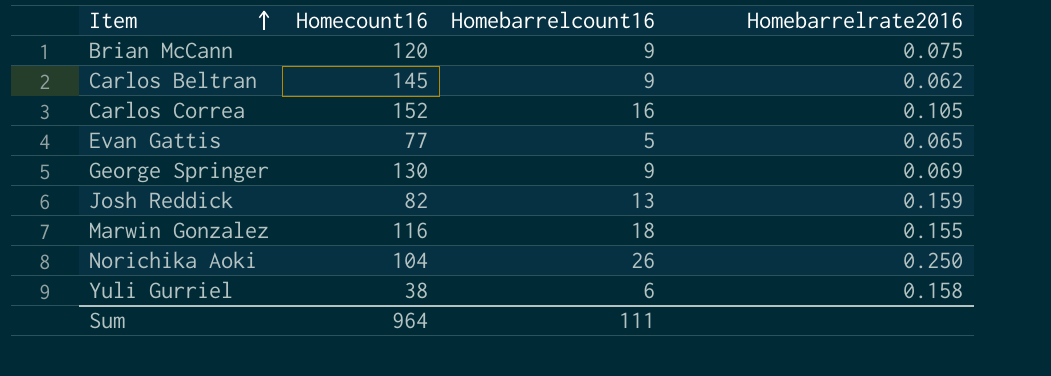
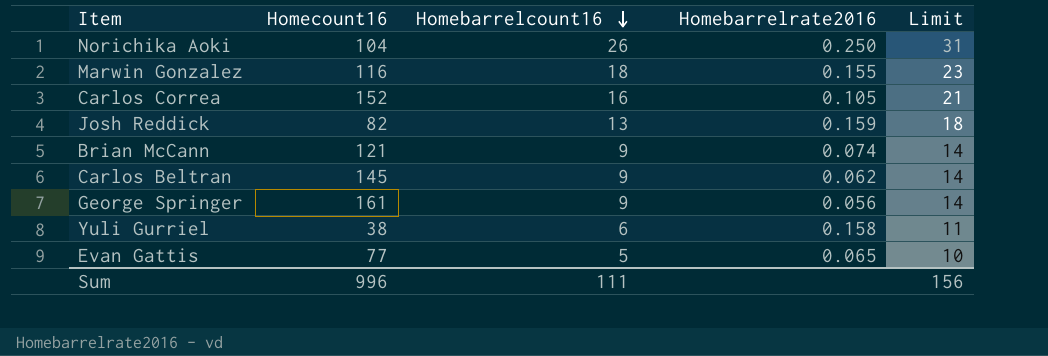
row order: Item ascending -> Homebarrelcount16 descending
column Limit | formula: none -> [Homebarrelcount16] + 5
Brian McCann | Homecount16: 120 -> 121
Brian McCann | Homebarrelrate2016: 0.075 -> 0.074
George Springer | Homecount16: 130 -> 161
George Springer | Homebarrelrate2016: 0.069 -> 0.056
Sum | Homecount16: 964 -> 996

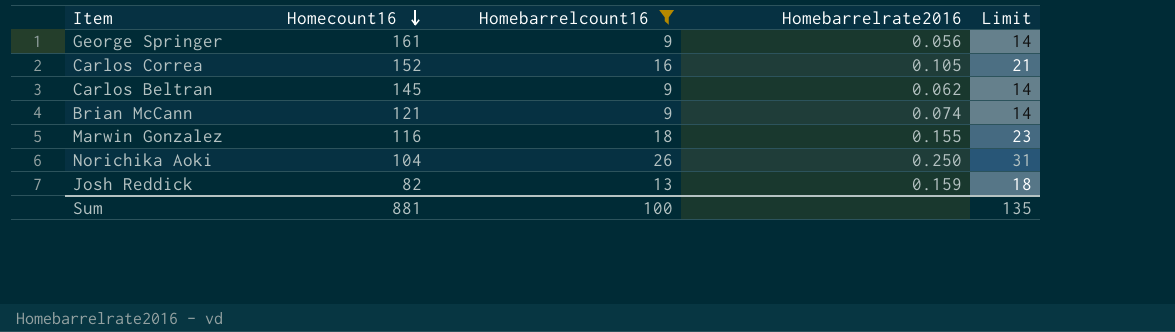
filter: none -> Homebarrelcount16 >= 9
row order: Homebarrelcount16 descending -> Homecount16 descending
Sum | Homecount16: 996 -> 881
Sum | Homebarrelcount16: 111 -> 100
Sum | Limit: 156 -> 135

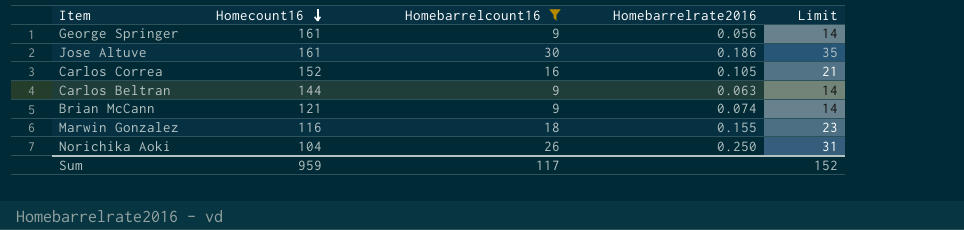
row Josh Reddick: 82 | 13 | 0.159 | 18 -> none
row Jose Altuve: none -> 161 | 30 | 0.186 | 35
Carlos Beltran | Homecount16: 145 -> 144
Carlos Beltran | Homebarrelrate2016: 0.062 -> 0.063
Sum | Homecount16: 881 -> 959
Sum | Homebarrelcount16: 100 -> 117
Sum | Limit: 135 -> 152

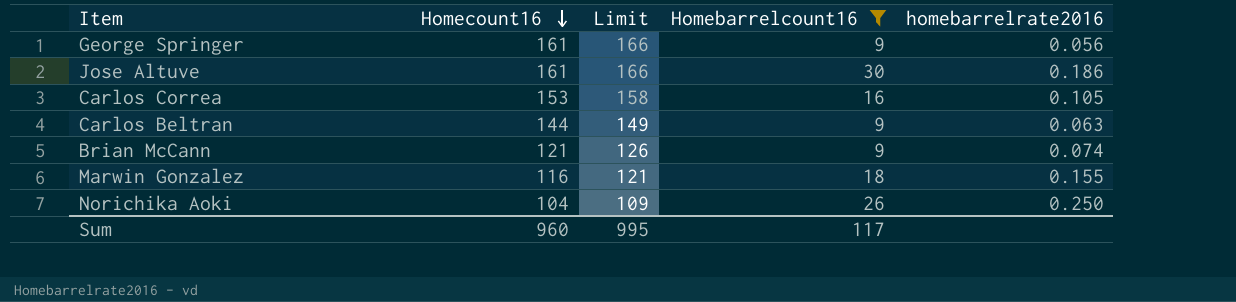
column Limit | formula: [Homebarrelcount16] + 5 -> [Homecount16] + 5
column Limit | position: 5 -> 3
column name: Homebarrelrate2016 -> homebarrelrate2016
Carlos Correa | Homecount16: 152 -> 153
Sum | Homecount16: 959 -> 960
Sum | Limit: 152 -> 995

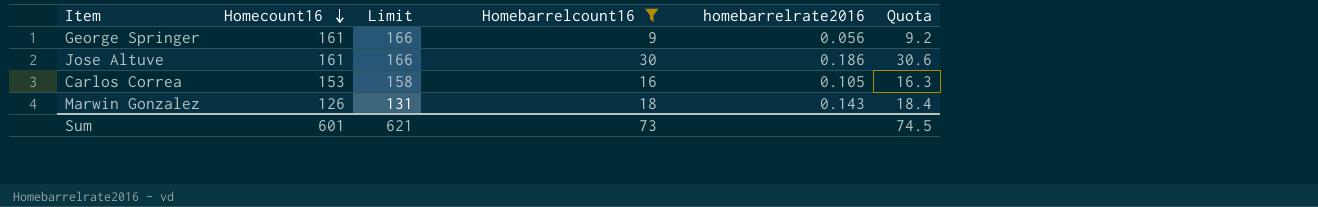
column Quota | formula: none -> [Homebarrelcount16] * 1.02
row Carlos Beltran: 144 | 149 | 9 | 0.063 -> none
row Brian McCann: 121 | 126 | 9 | 0.074 -> none
row Norichika Aoki: 104 | 109 | 26 | 0.250 -> none
Marwin Gonzalez | Homecount16: 116 -> 126
Marwin Gonzalez | Limit: 121 -> 131
Marwin Gonzalez | homebarrelrate2016: 0.155 -> 0.143
Sum | Homecount16: 960 -> 601
Sum | Limit: 995 -> 621
Sum | Homebarrelcount16: 117 -> 73

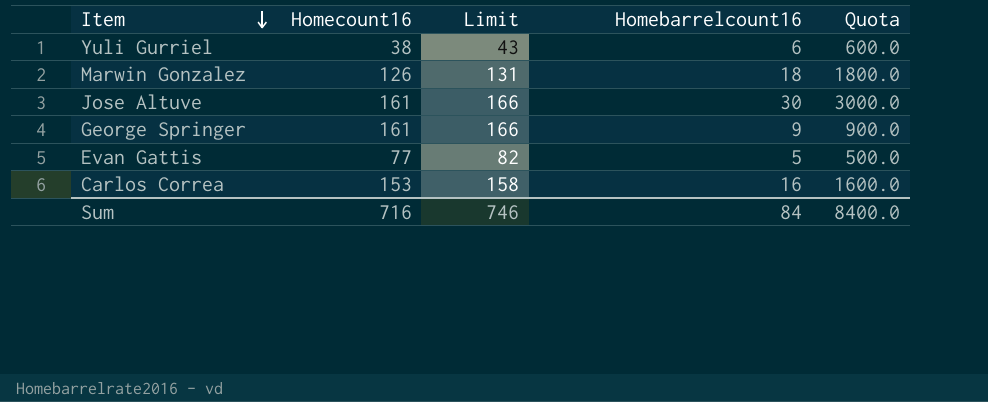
filter: Homebarrelcount16 >= 9 -> none
row order: Homecount16 descending -> Item descending
column homebarrelrate2016 | formula: [Homebarrelcount16] / [Homecount16] -> none
column Quota | formula: [Homebarrelcount16] * 1.02 -> [Homebarrelcount16] * 100
Sum | Homecount16: 601 -> 716
Sum | Limit: 621 -> 746
Sum | Homebarrelcount16: 73 -> 84
Sum | Quota: 74.5 -> 8400.0

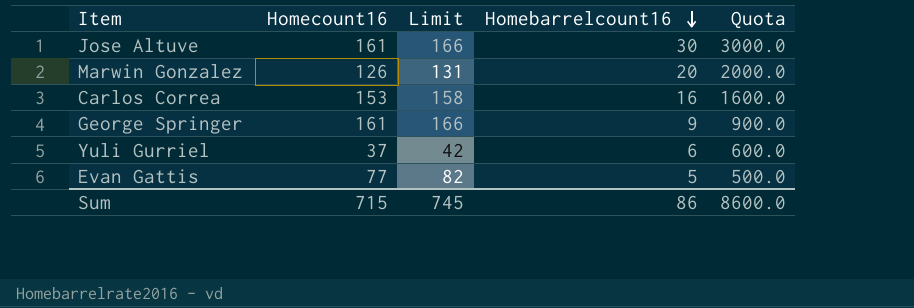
row order: Item descending -> Homebarrelcount16 descending
Marwin Gonzalez | Homebarrelcount16: 18 -> 20
Marwin Gonzalez | Quota: 1800.0 -> 2000.0
Yuli Gurriel | Homecount16: 38 -> 37
Yuli Gurriel | Limit: 43 -> 42
Sum | Homecount16: 716 -> 715
Sum | Limit: 746 -> 745
Sum | Homebarrelcount16: 84 -> 86
Sum | Quota: 8400.0 -> 8600.0

